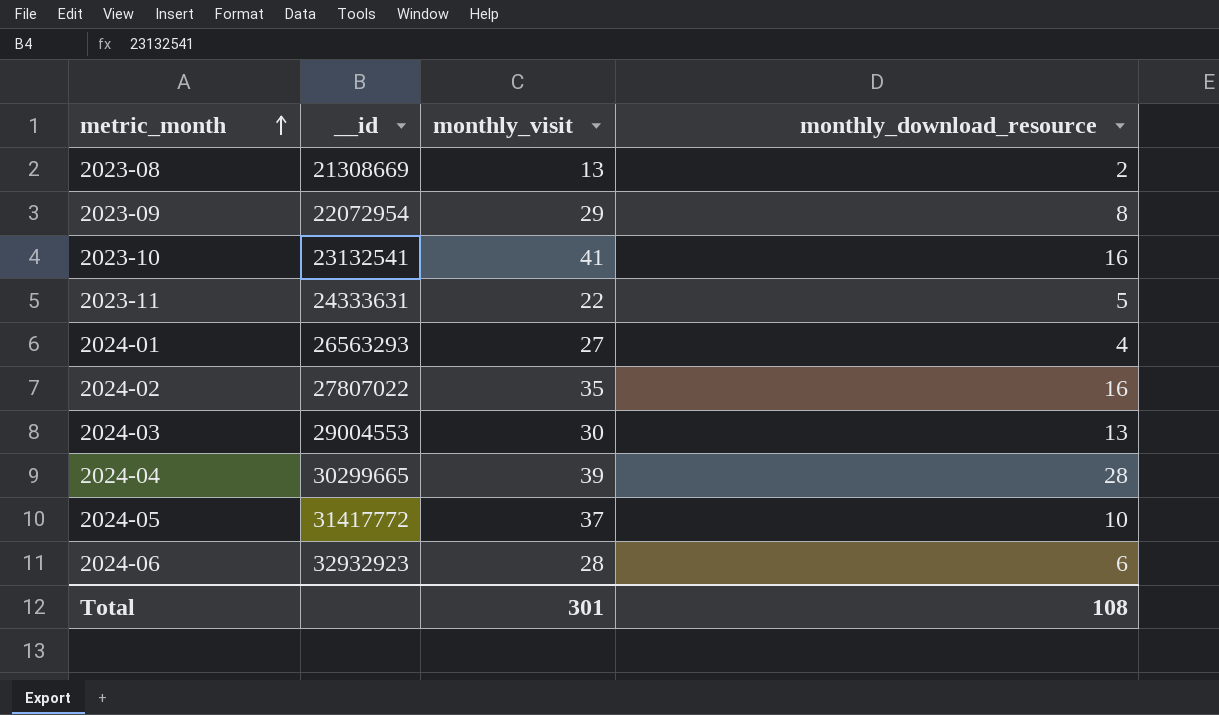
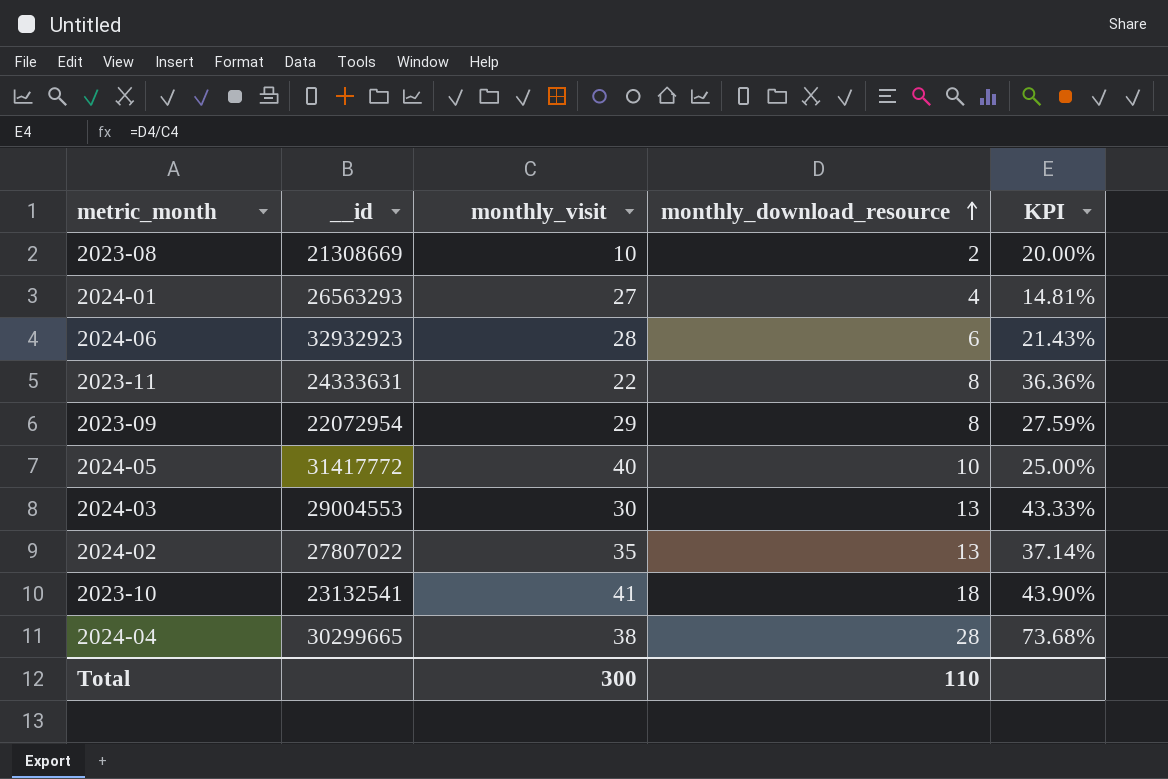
row order: metric_month ascending -> monthly_download_resource ascending
column KPI | formula: none -> [monthly_download_resource] / [monthly_visit]
2023-08 | monthly_visit: 13 -> 10
2023-11 | monthly_download_resource: 5 -> 8
2024-05 | monthly_visit: 37 -> 40
2024-02 | monthly_download_resource: 16 -> 13
2023-10 | monthly_download_resource: 16 -> 18
2024-04 | monthly_visit: 39 -> 38
Total | monthly_visit: 301 -> 300
Total | monthly_download_resource: 108 -> 110

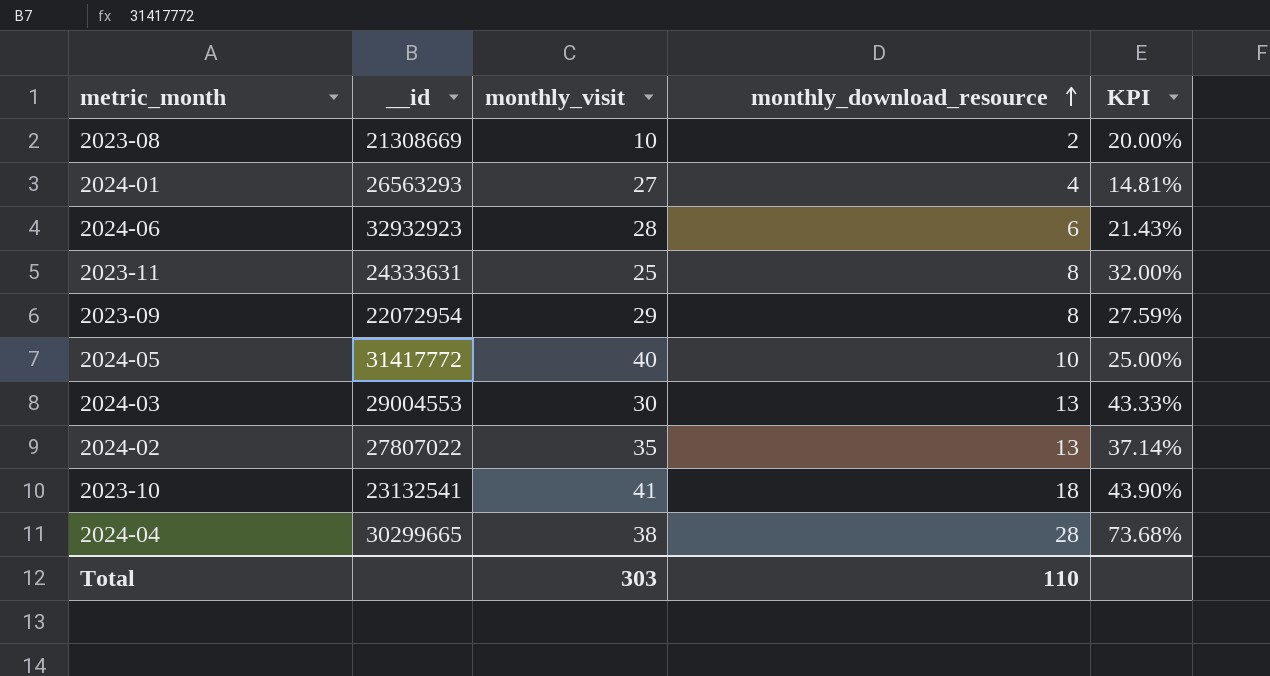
2023-11 | monthly_visit: 22 -> 25
2023-11 | KPI: 36.36% -> 32.00%
Total | monthly_visit: 300 -> 303

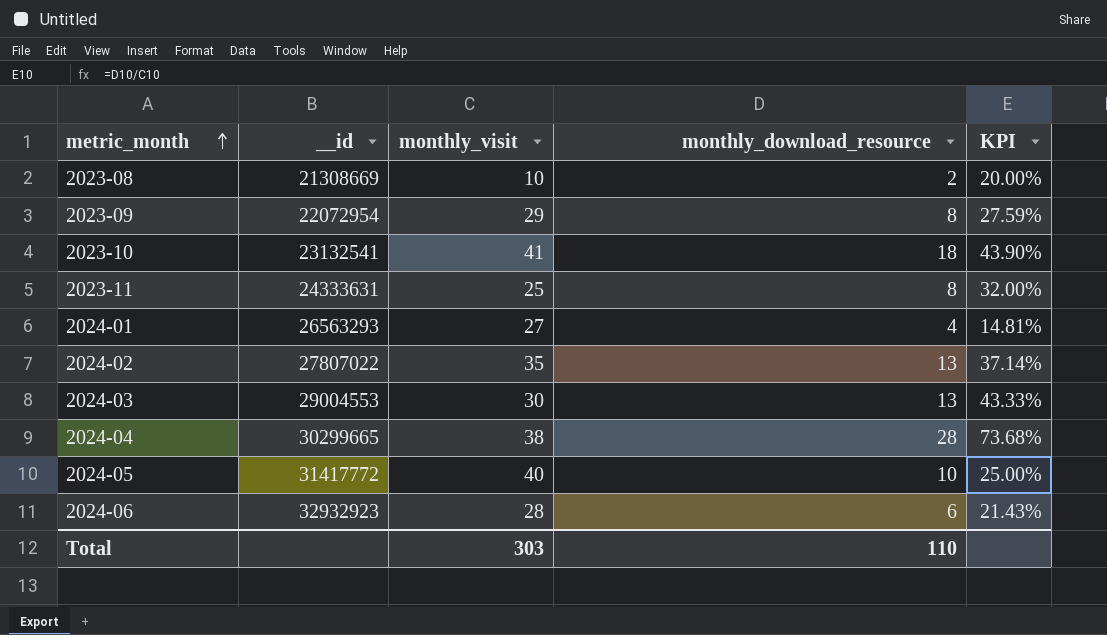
row order: monthly_download_resource ascending -> metric_month ascending

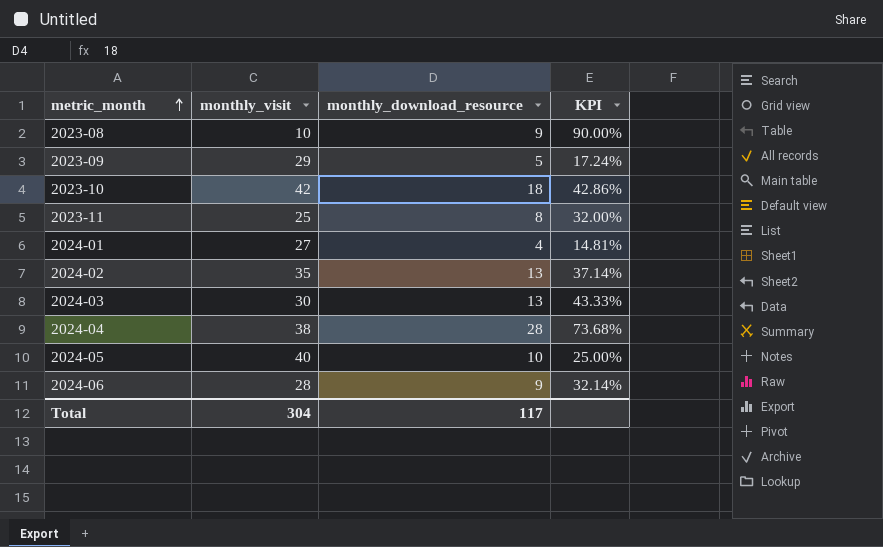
column __id | position: 2 -> none
2023-08 | monthly_download_resource: 2 -> 9
2023-08 | KPI: 20.00% -> 90.00%
2023-09 | monthly_download_resource: 8 -> 5
2023-09 | KPI: 27.59% -> 17.24%
2023-10 | monthly_visit: 41 -> 42
2023-10 | KPI: 43.90% -> 42.86%
2024-06 | monthly_download_resource: 6 -> 9
2024-06 | KPI: 21.43% -> 32.14%
Total | monthly_visit: 303 -> 304
Total | monthly_download_resource: 110 -> 117

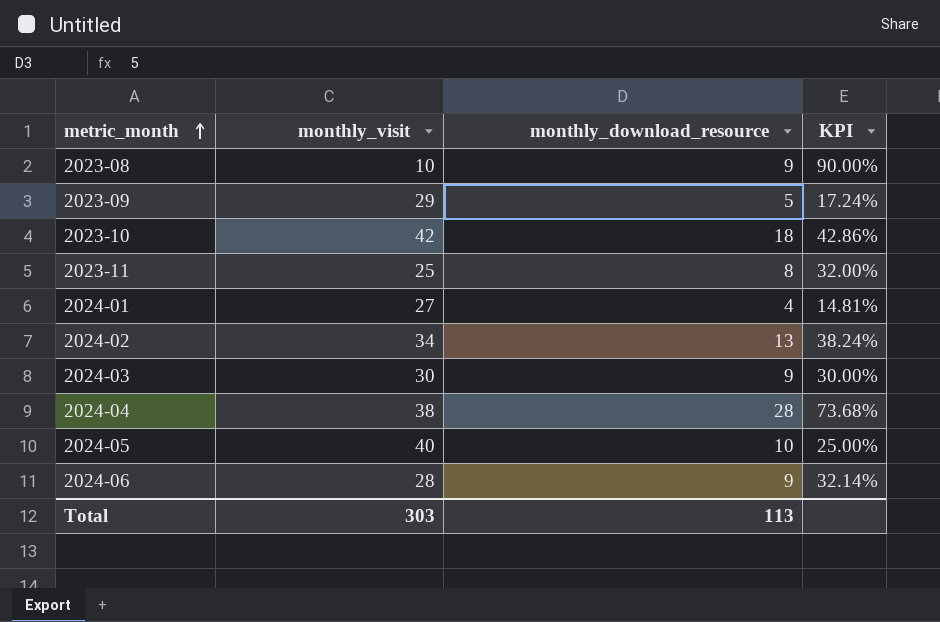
2024-02 | monthly_visit: 35 -> 34
2024-02 | KPI: 37.14% -> 38.24%
2024-03 | monthly_download_resource: 13 -> 9
2024-03 | KPI: 43.33% -> 30.00%
Total | monthly_visit: 304 -> 303
Total | monthly_download_resource: 117 -> 113

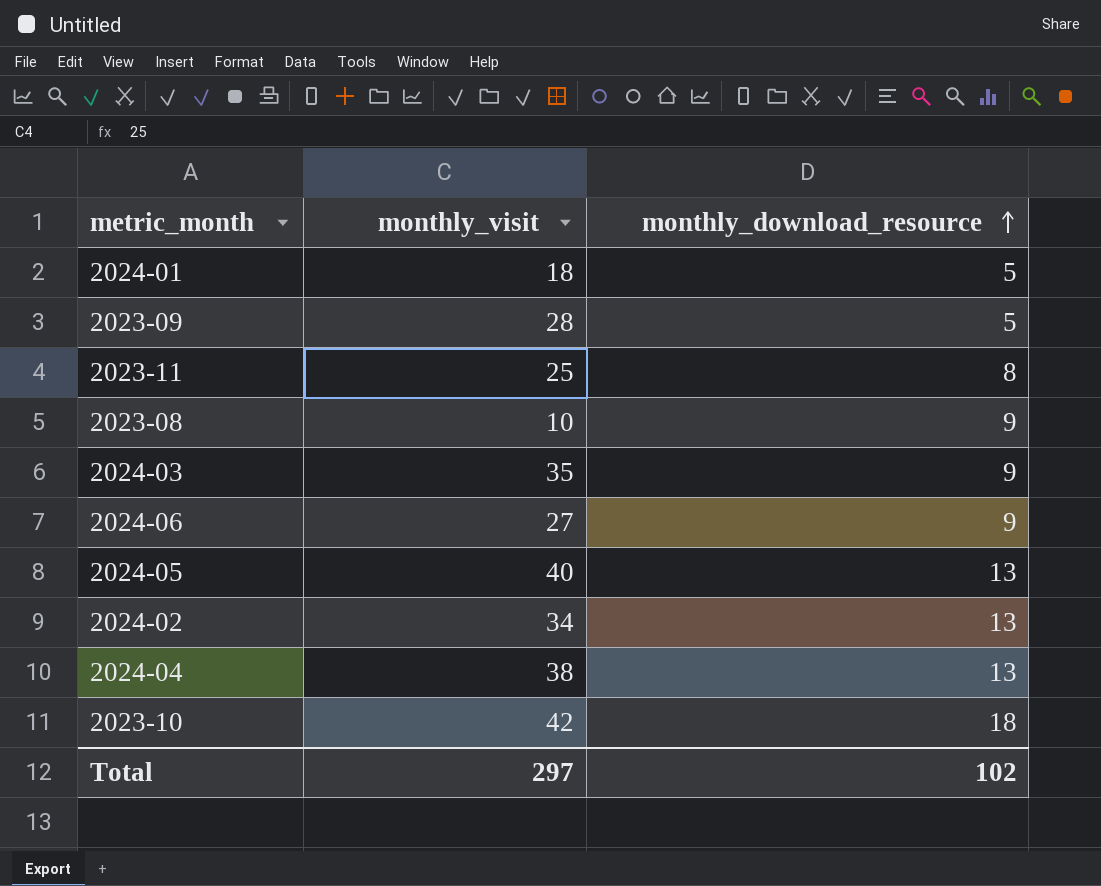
row order: metric_month ascending -> monthly_download_resource ascending
column KPI | formula: [monthly_download_resource] / [monthly_visit] -> none
2024-01 | monthly_visit: 27 -> 18
2024-01 | monthly_download_resource: 4 -> 5
2023-09 | monthly_visit: 29 -> 28
2024-03 | monthly_visit: 30 -> 35
2024-06 | monthly_visit: 28 -> 27
2024-05 | monthly_download_resource: 10 -> 13
2024-04 | monthly_download_resource: 28 -> 13
Total | monthly_visit: 303 -> 297
Total | monthly_download_resource: 113 -> 102

